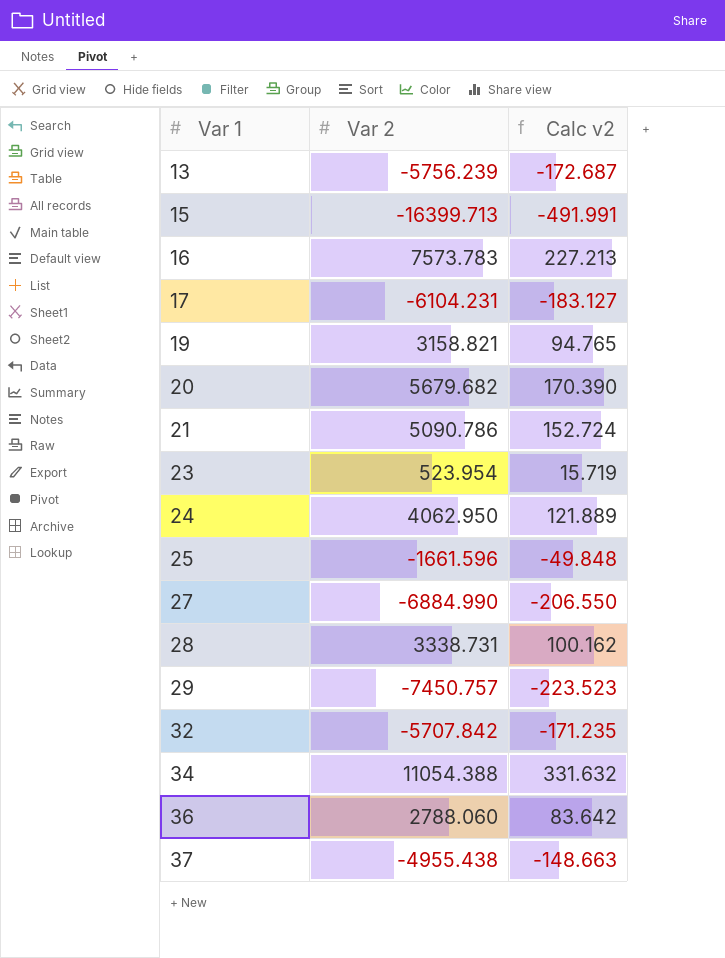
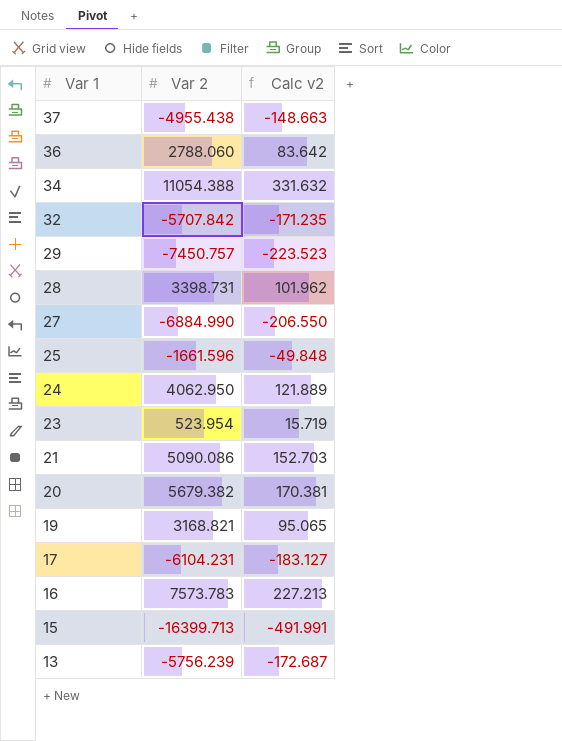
row order: Var 1 ascending -> Var 1 descending
28 | Var 2: 3338.731 -> 3398.731
28 | Calc v2: 100.162 -> 101.962
21 | Var 2: 5090.786 -> 5090.086
21 | Calc v2: 152.724 -> 152.703
20 | Var 2: 5679.682 -> 5679.382
20 | Calc v2: 170.390 -> 170.381
19 | Var 2: 3158.821 -> 3168.821
19 | Calc v2: 94.765 -> 95.065

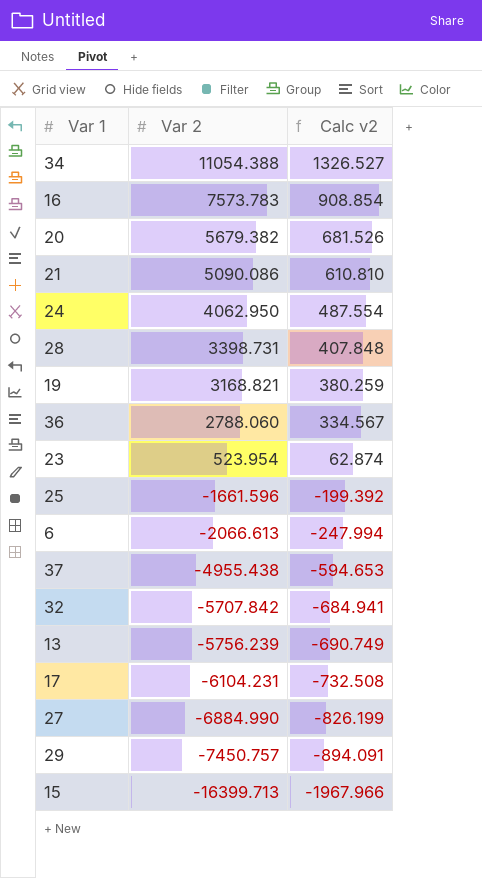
row order: Var 1 descending -> Var 2 descending
column Calc v2 | formula: [Var 2] * 0.03 -> [Var 2] * 0.12
row 6: none -> -2066.613 | -247.994

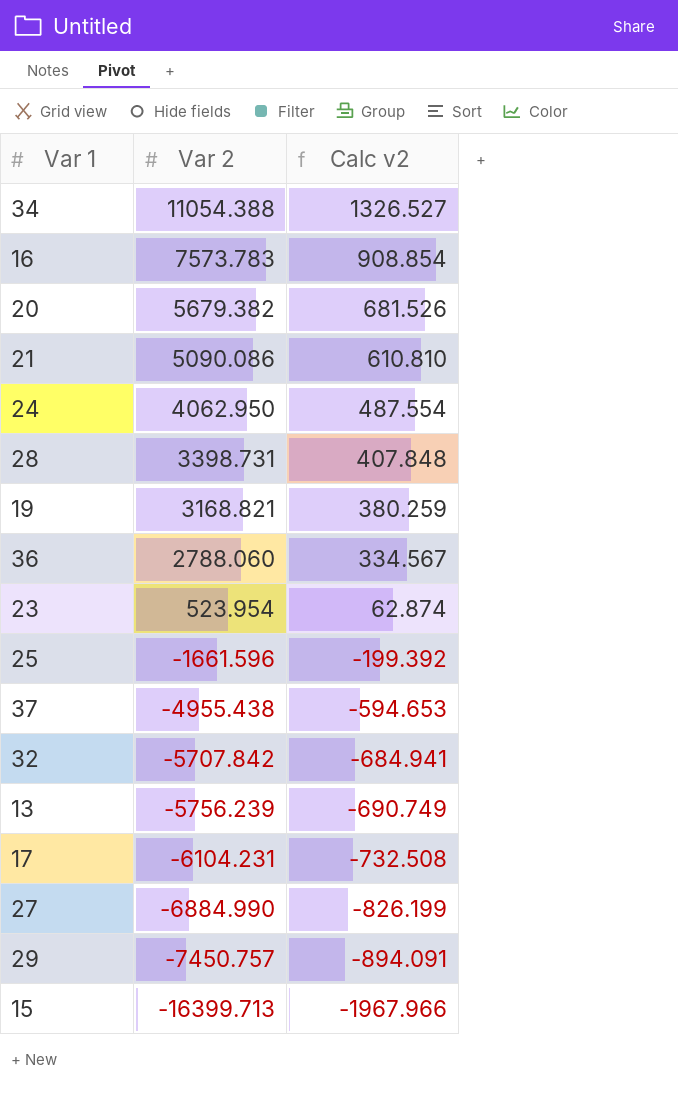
row 6: -2066.613 | -247.994 -> none

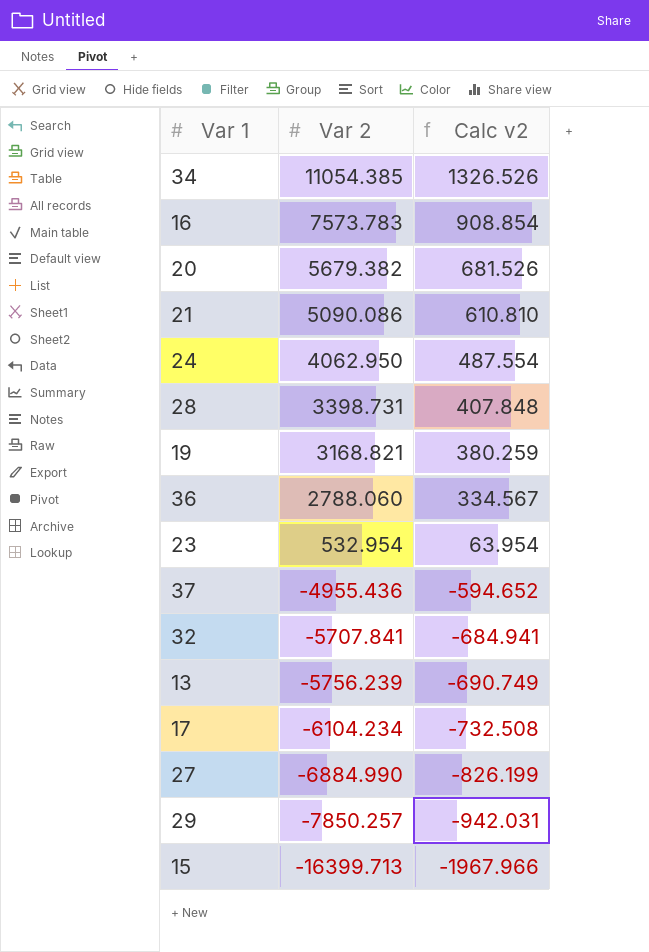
row 25: -1661.596 | -199.392 -> none
34 | Var 2: 11054.388 -> 11054.385
34 | Calc v2: 1326.527 -> 1326.526
23 | Var 2: 523.954 -> 532.954
23 | Calc v2: 62.874 -> 63.954
37 | Var 2: -4955.438 -> -4955.436
37 | Calc v2: -594.653 -> -594.652
32 | Var 2: -5707.842 -> -5707.841
17 | Var 2: -6104.231 -> -6104.234
29 | Var 2: -7450.757 -> -7850.257
29 | Calc v2: -894.091 -> -942.031

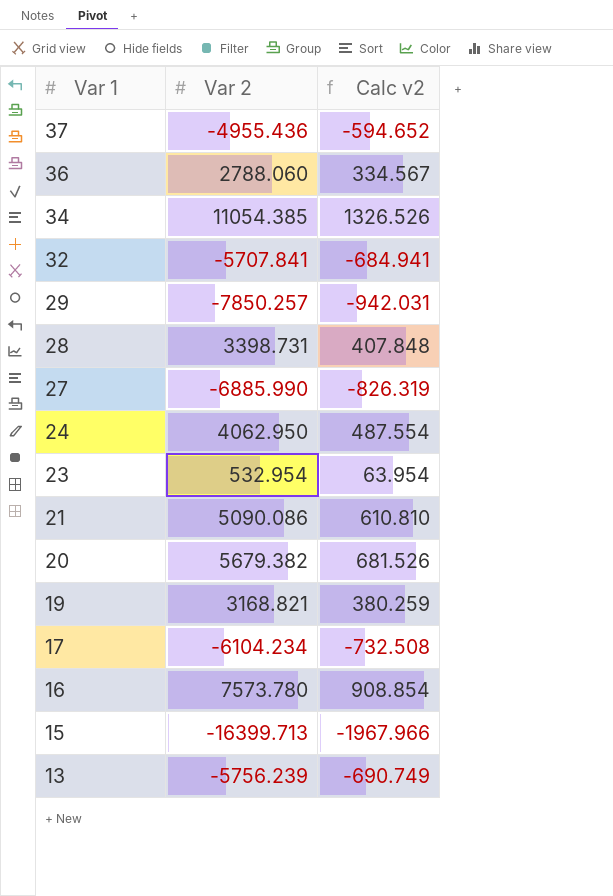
row order: Var 2 descending -> Var 1 descending
27 | Var 2: -6884.990 -> -6885.990
27 | Calc v2: -826.199 -> -826.319
16 | Var 2: 7573.783 -> 7573.780

